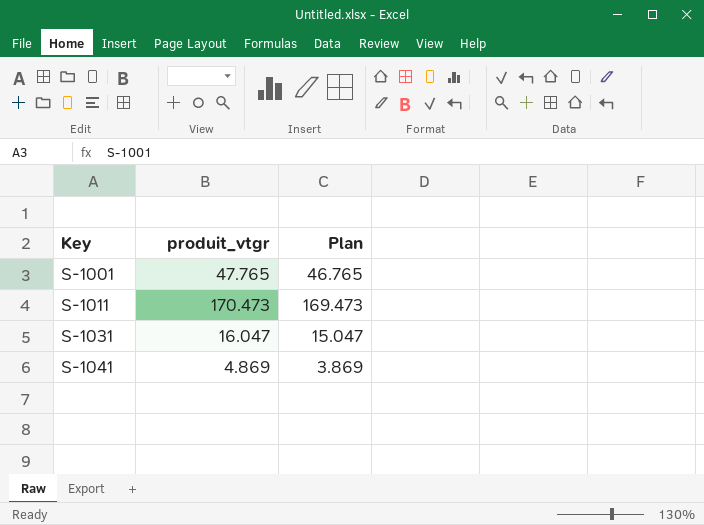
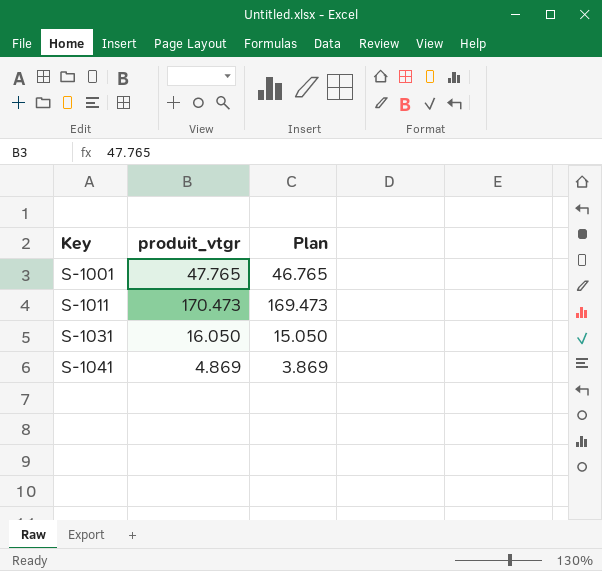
S-1031 | produit_vtgr: 16.047 -> 16.050
S-1031 | Plan: 15.047 -> 15.050

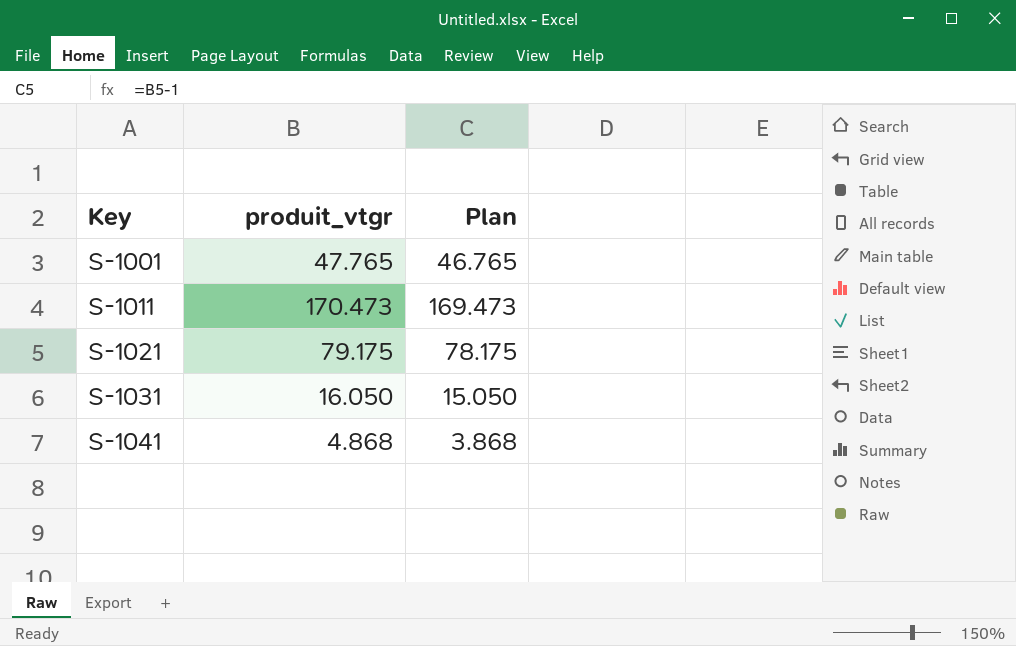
row S-1021: none -> 79.175 | 78.175
S-1041 | produit_vtgr: 4.869 -> 4.868
S-1041 | Plan: 3.869 -> 3.868

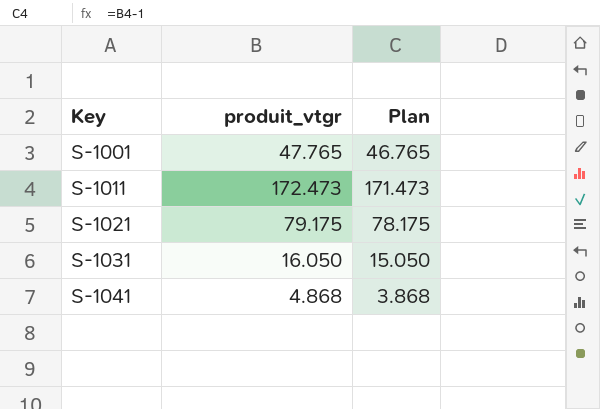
S-1011 | produit_vtgr: 170.473 -> 172.473
S-1011 | Plan: 169.473 -> 171.473

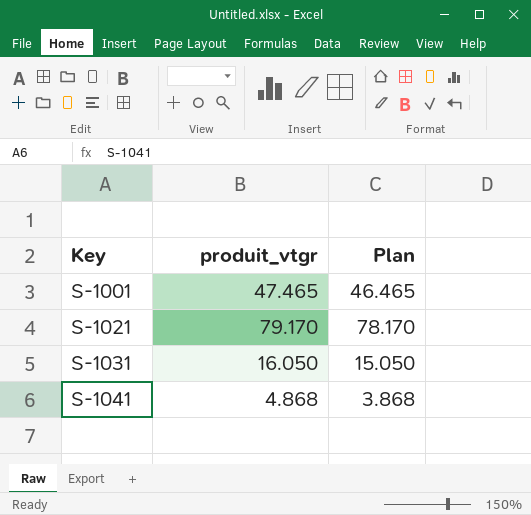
row S-1011: 172.473 | 171.473 -> none
S-1001 | produit_vtgr: 47.765 -> 47.465
S-1001 | Plan: 46.765 -> 46.465
S-1021 | produit_vtgr: 79.175 -> 79.170
S-1021 | Plan: 78.175 -> 78.170

